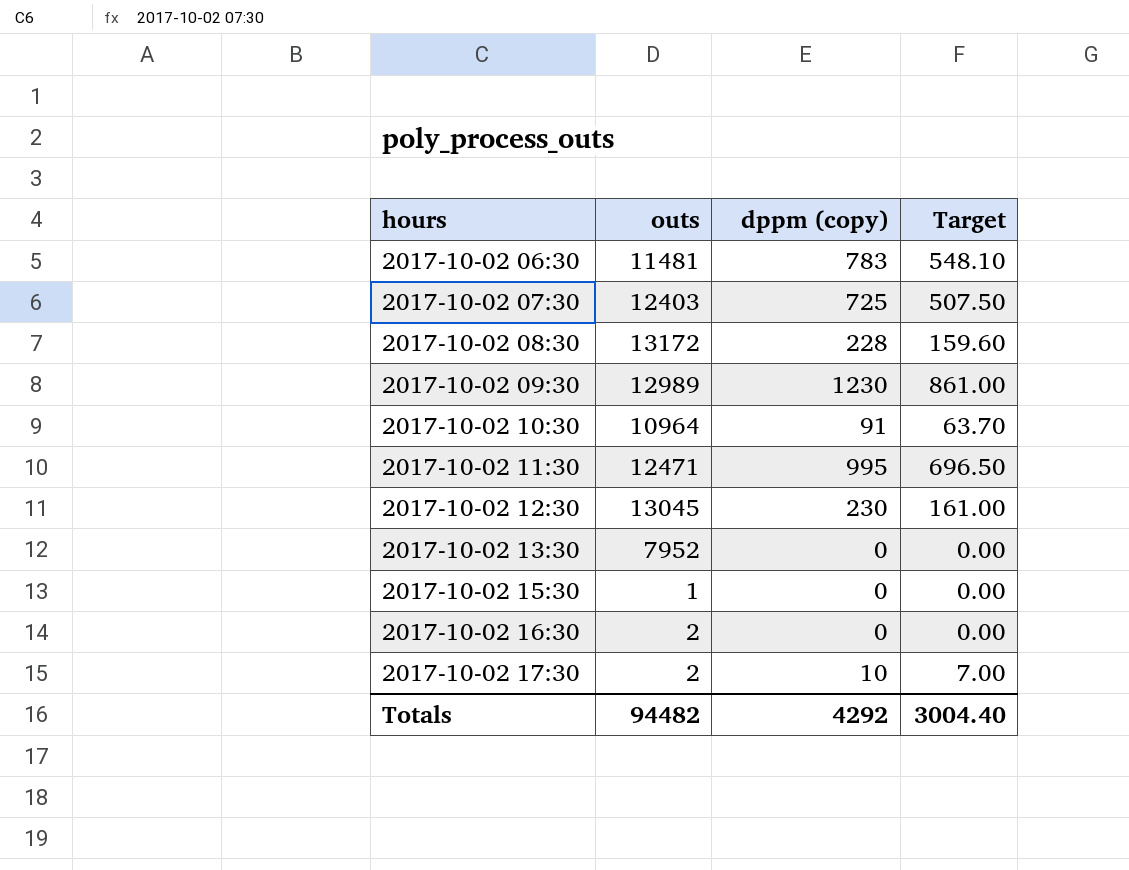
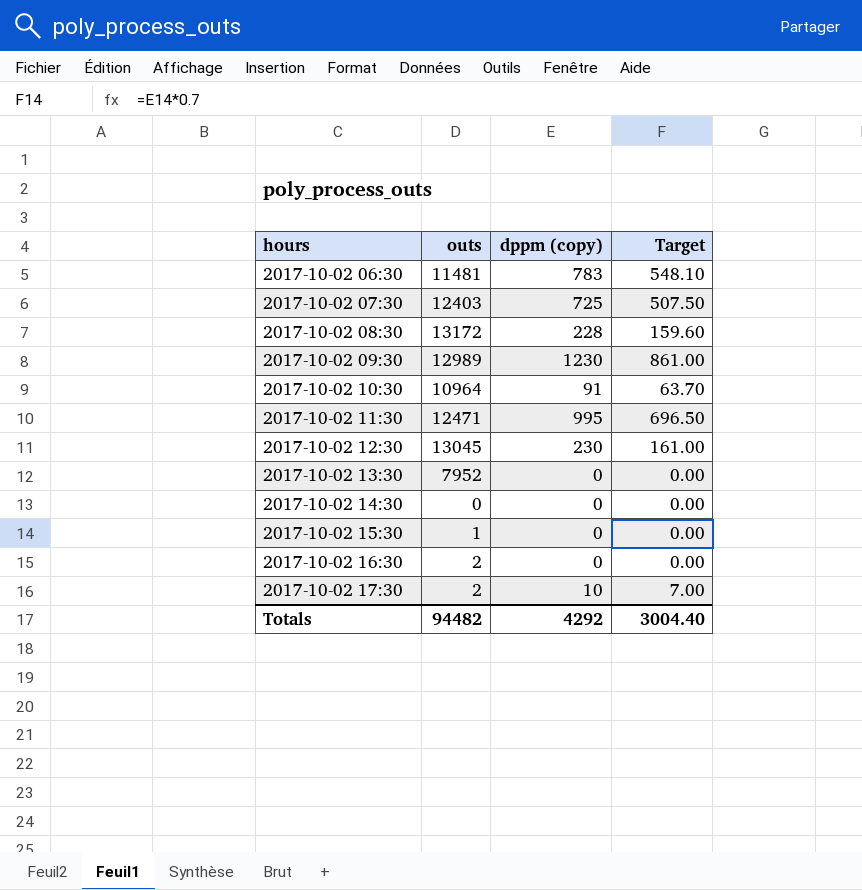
row 2017-10-02 14:30: none -> 0 | 0 | 0.00

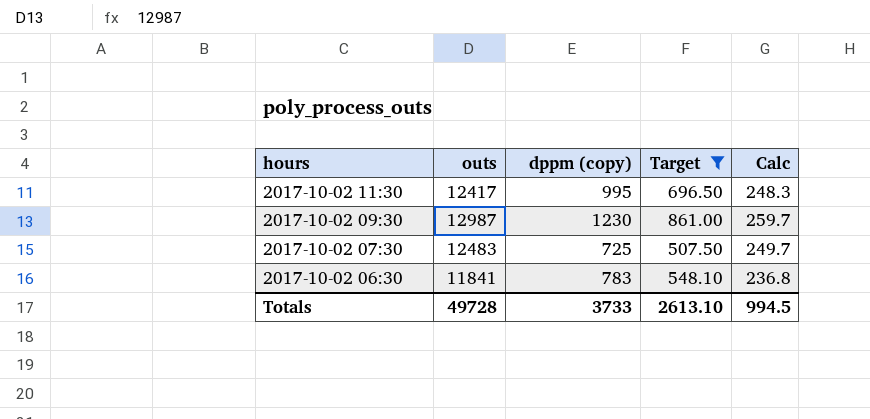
filter: none -> Target >= 507.50
row order: hours ascending -> hours descending
column Calc | formula: none -> [outs] * 0.02
2017-10-02 11:30 | outs: 12471 -> 12417
2017-10-02 09:30 | outs: 12989 -> 12987
2017-10-02 07:30 | outs: 12403 -> 12483
2017-10-02 06:30 | outs: 11481 -> 11841
Totals | outs: 94482 -> 49728
Totals | dppm (copy): 4292 -> 3733
Totals | Target: 3004.40 -> 2613.10

